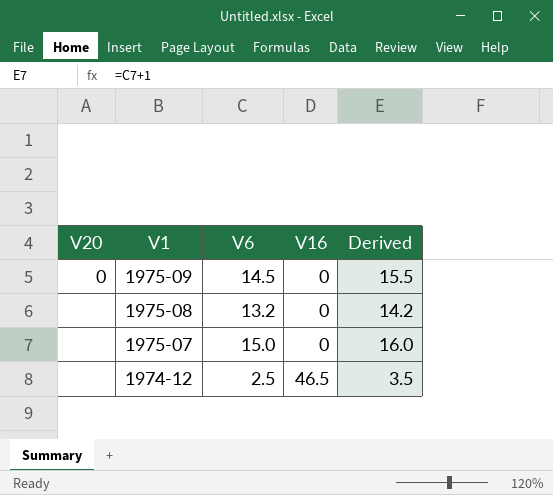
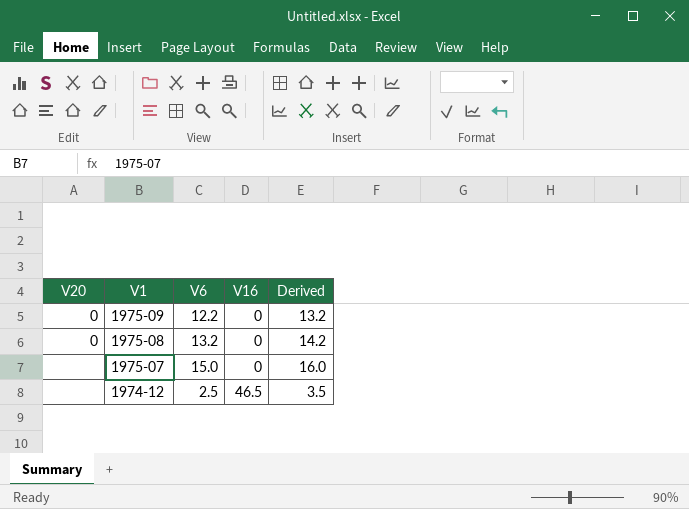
1975-09 | V6: 14.5 -> 12.2
1975-09 | Derived: 15.5 -> 13.2
1975-08 | V20: none -> 0

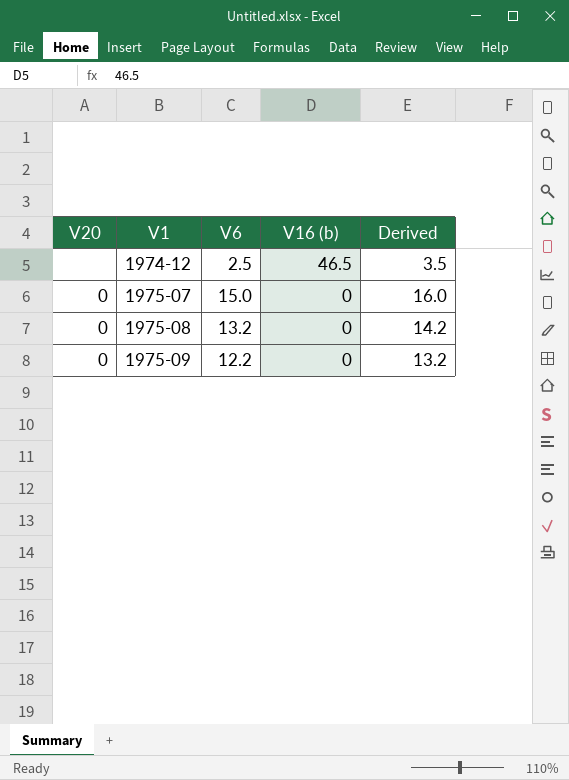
row order: V1 descending -> V1 ascending
column name: V16 -> V16 (b)
1975-07 | V20: none -> 0

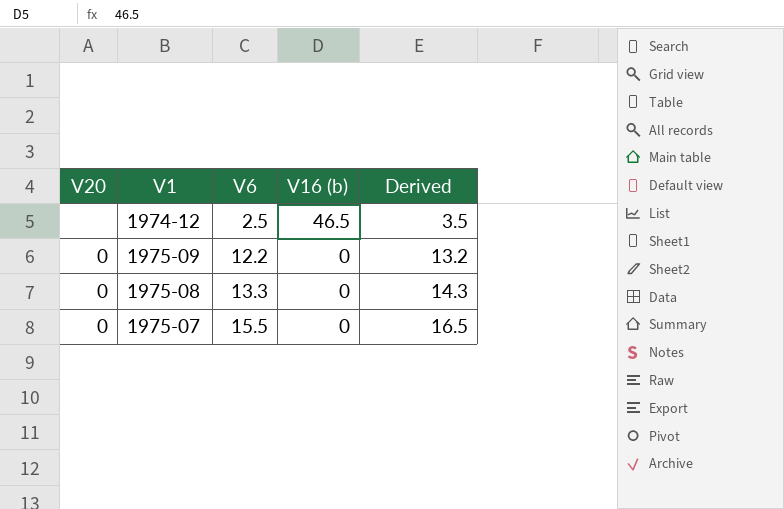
row order: V1 ascending -> V6 ascending
1975-08 | V6: 13.2 -> 13.3
1975-08 | Derived: 14.2 -> 14.3
1975-07 | V6: 15.0 -> 15.5
1975-07 | Derived: 16.0 -> 16.5

